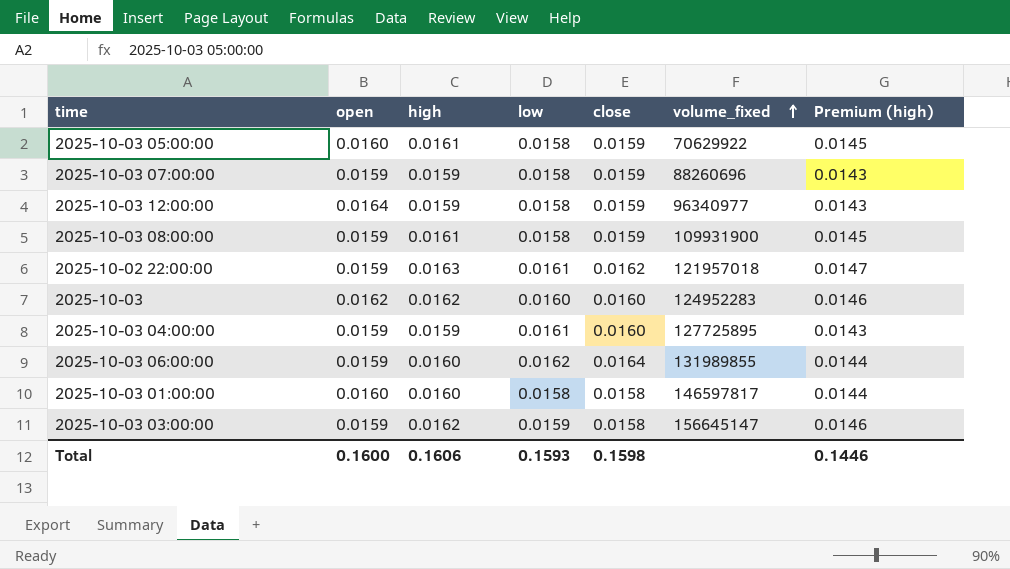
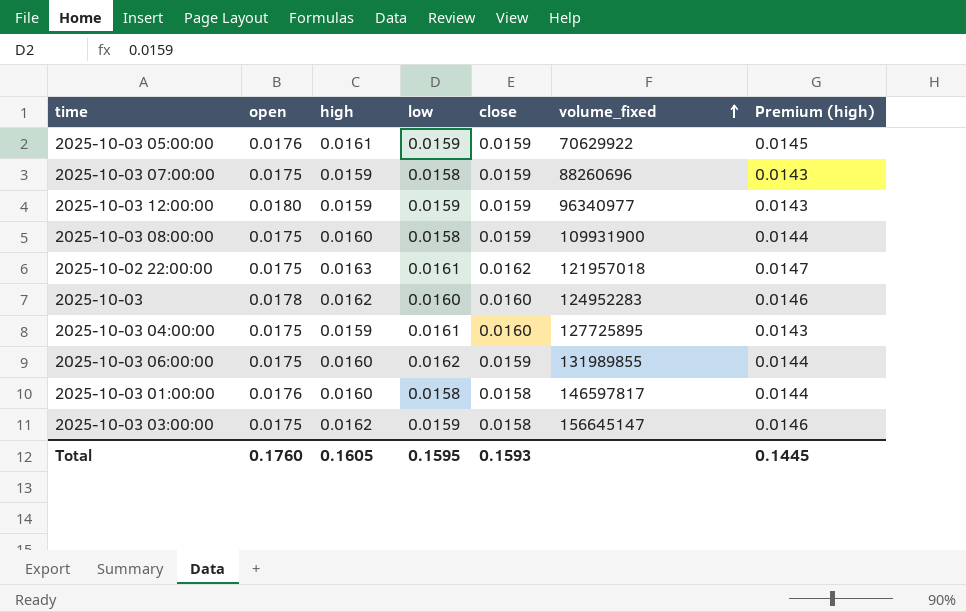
2025-10-03 05:00:00 | open: 0.0160 -> 0.0176
2025-10-03 05:00:00 | low: 0.0158 -> 0.0159
2025-10-03 07:00:00 | open: 0.0159 -> 0.0175
2025-10-03 12:00:00 | open: 0.0164 -> 0.0180
2025-10-03 12:00:00 | low: 0.0158 -> 0.0159
2025-10-03 08:00:00 | open: 0.0159 -> 0.0175
2025-10-03 08:00:00 | high: 0.0161 -> 0.0160
2025-10-03 08:00:00 | Premium (high): 0.0145 -> 0.0144
2025-10-02 22:00:00 | open: 0.0159 -> 0.0175
2025-10-03 | open: 0.0162 -> 0.0178
2025-10-03 04:00:00 | open: 0.0159 -> 0.0175
2025-10-03 06:00:00 | open: 0.0159 -> 0.0175
2025-10-03 06:00:00 | close: 0.0164 -> 0.0159
2025-10-03 01:00:00 | open: 0.0160 -> 0.0176
2025-10-03 03:00:00 | open: 0.0159 -> 0.0175
Total | open: 0.1600 -> 0.1760
Total | high: 0.1606 -> 0.1605
Total | low: 0.1593 -> 0.1595
Total | close: 0.1598 -> 0.1593
Total | Premium (high): 0.1446 -> 0.1445

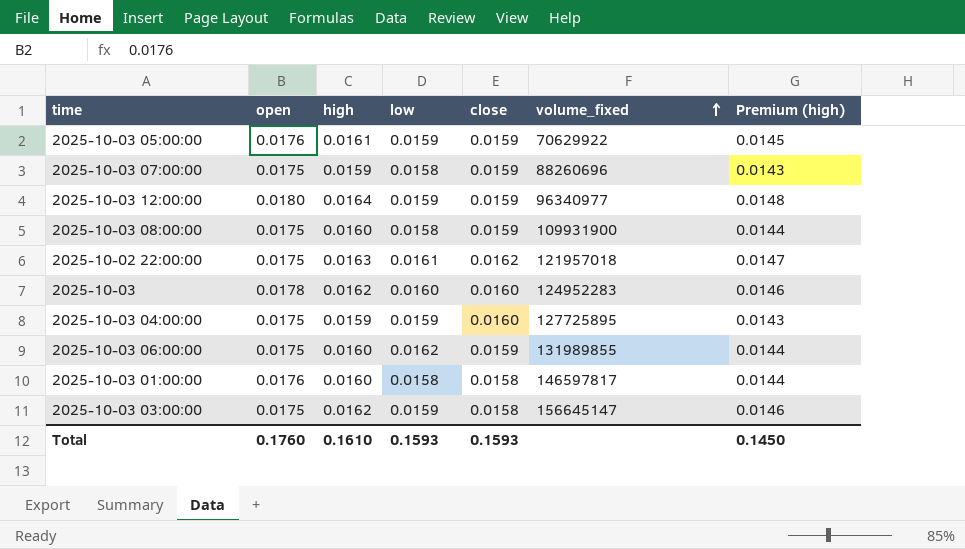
2025-10-03 12:00:00 | high: 0.0159 -> 0.0164
2025-10-03 12:00:00 | Premium (high): 0.0143 -> 0.0148
2025-10-03 04:00:00 | low: 0.0161 -> 0.0159
Total | high: 0.1605 -> 0.1610
Total | low: 0.1595 -> 0.1593
Total | Premium (high): 0.1445 -> 0.1450

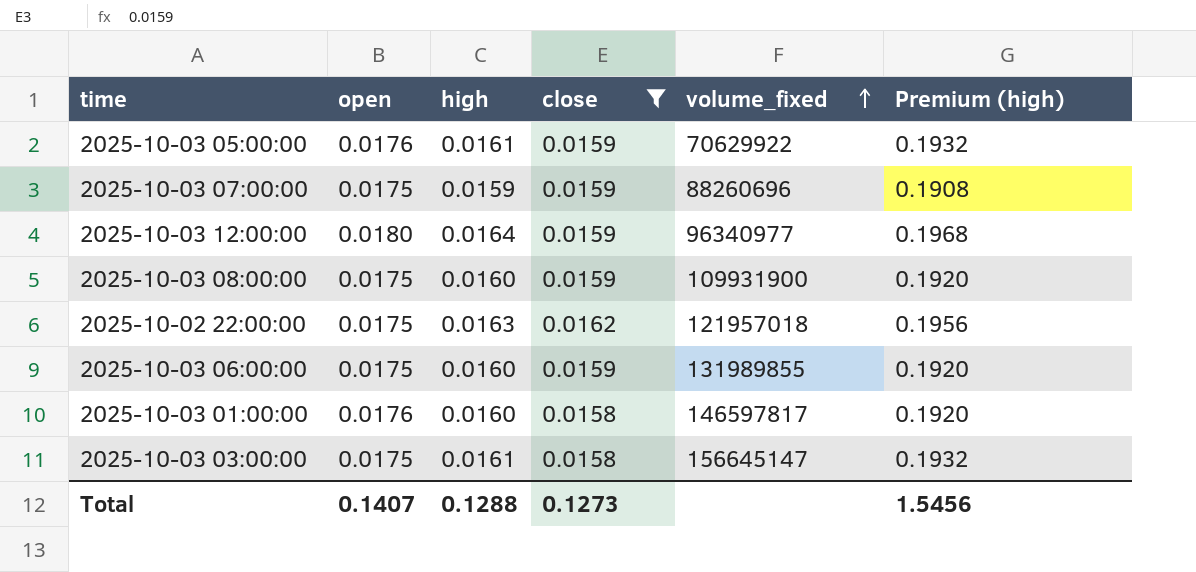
filter: none -> close != 0.0160
column low | position: 4 -> none
column Premium (high) | formula: [high] * 0.9 -> [high] * 12
2025-10-03 03:00:00 | high: 0.0162 -> 0.0161
Total | open: 0.1760 -> 0.1407
Total | high: 0.1610 -> 0.1288
Total | close: 0.1593 -> 0.1273
Total | Premium (high): 0.1450 -> 1.5456

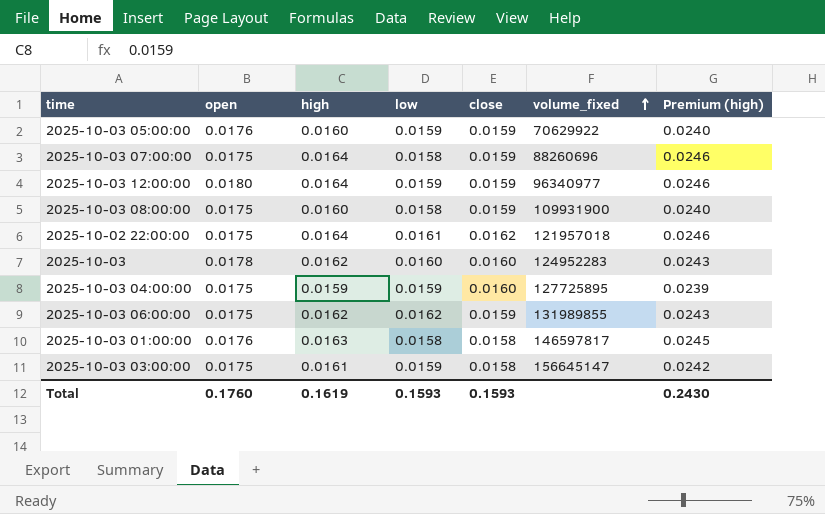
filter: close != 0.0160 -> none
column low | position: none -> 4
column Premium (high) | formula: [high] * 12 -> [high] * 1.5
2025-10-03 05:00:00 | high: 0.0161 -> 0.0160
2025-10-03 07:00:00 | high: 0.0159 -> 0.0164
2025-10-02 22:00:00 | high: 0.0163 -> 0.0164
2025-10-03 06:00:00 | high: 0.0160 -> 0.0162
2025-10-03 01:00:00 | high: 0.0160 -> 0.0163
Total | open: 0.1407 -> 0.1760
Total | high: 0.1288 -> 0.1619
Total | close: 0.1273 -> 0.1593
Total | Premium (high): 1.5456 -> 0.2430

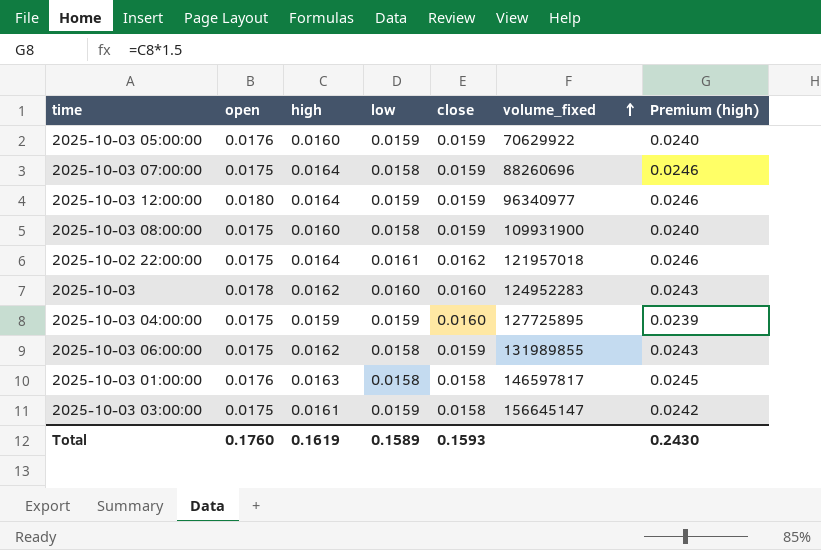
2025-10-03 06:00:00 | low: 0.0162 -> 0.0158
Total | low: 0.1593 -> 0.1589

